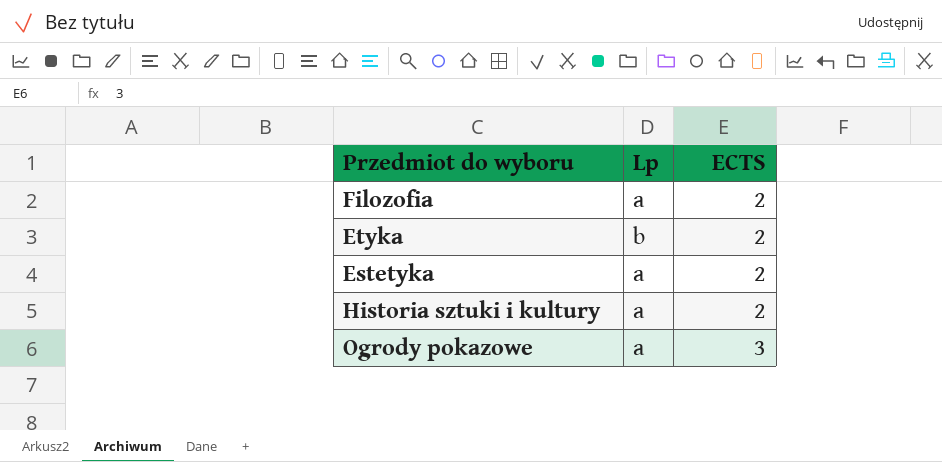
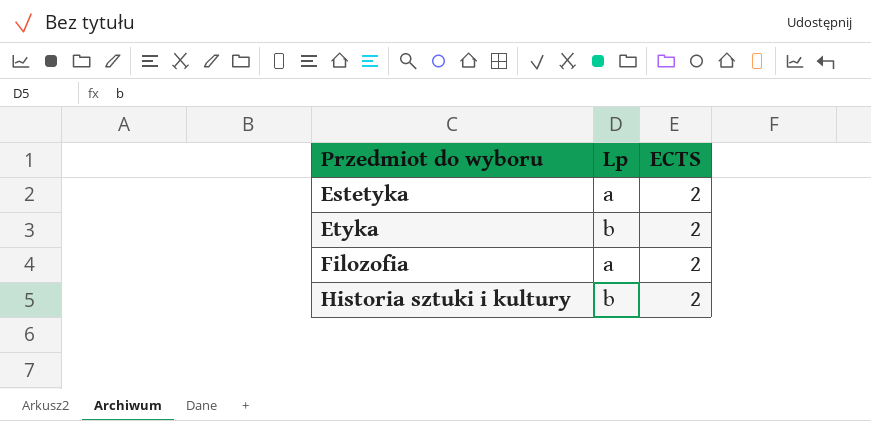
row order: ECTS ascending -> Przedmiot do wyboru ascending
row Ogrody pokazowe: a | 3 -> none
Historia sztuki i kultury | Lp: a -> b

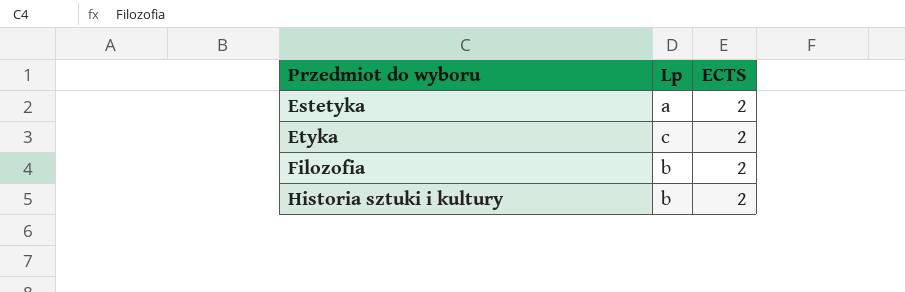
Etyka | Lp: b -> c
Filozofia | Lp: a -> b

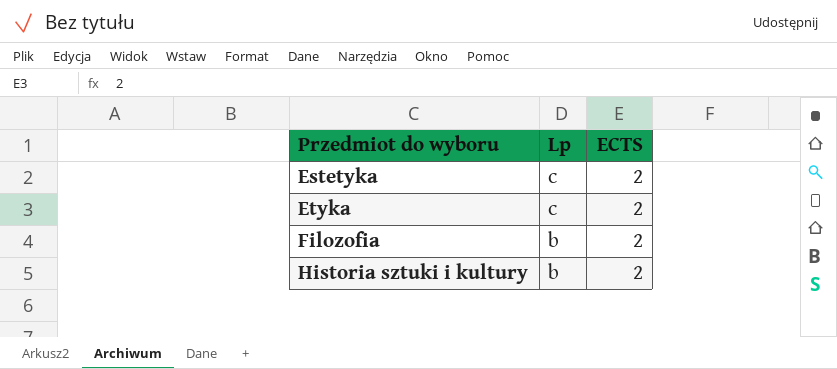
Estetyka | Lp: a -> c

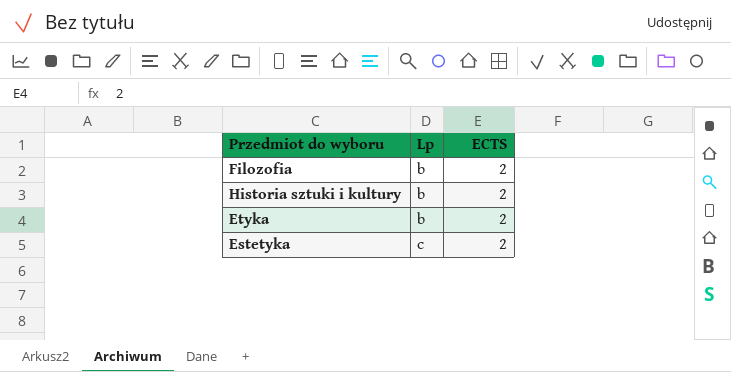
row order: Przedmiot do wyboru ascending -> Lp ascending
Etyka | Lp: c -> b

